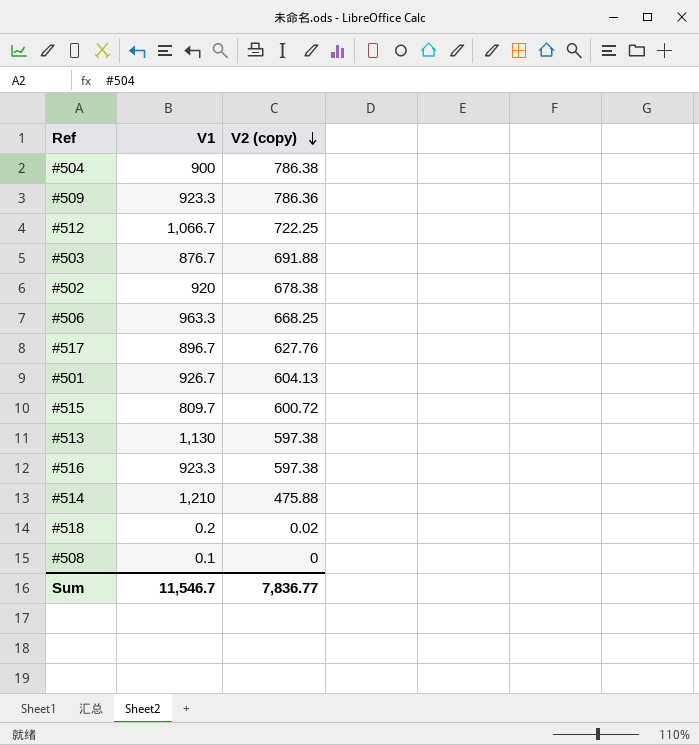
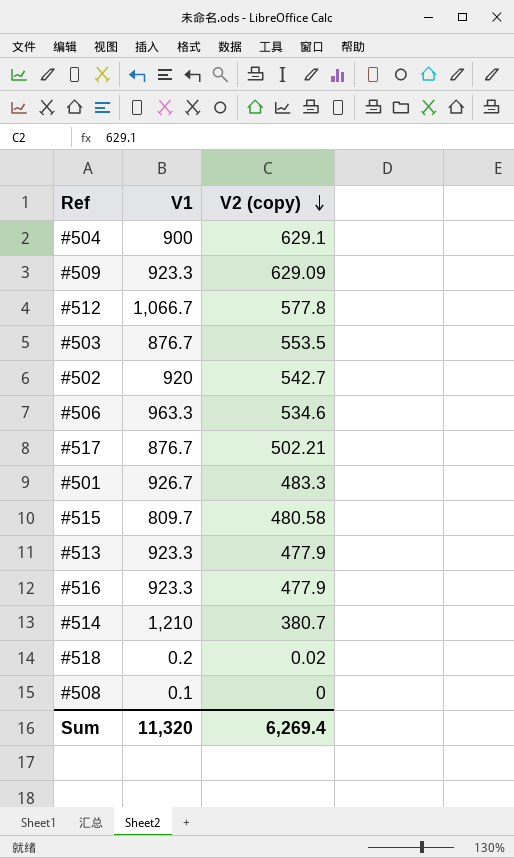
#504 | V2 (copy): 786.38 -> 629.1
#509 | V2 (copy): 786.36 -> 629.09
#512 | V2 (copy): 722.25 -> 577.8
#503 | V2 (copy): 691.88 -> 553.5
#502 | V2 (copy): 678.38 -> 542.7
#506 | V2 (copy): 668.25 -> 534.6
#517 | V1: 896.7 -> 876.7
#517 | V2 (copy): 627.76 -> 502.21
#501 | V2 (copy): 604.13 -> 483.3
#515 | V2 (copy): 600.72 -> 480.58
#513 | V1: 1,130 -> 923.3
#513 | V2 (copy): 597.38 -> 477.9
#516 | V2 (copy): 597.38 -> 477.9
#514 | V2 (copy): 475.88 -> 380.7
Sum | V1: 11,546.7 -> 11,320
Sum | V2 (copy): 7,836.77 -> 6,269.4

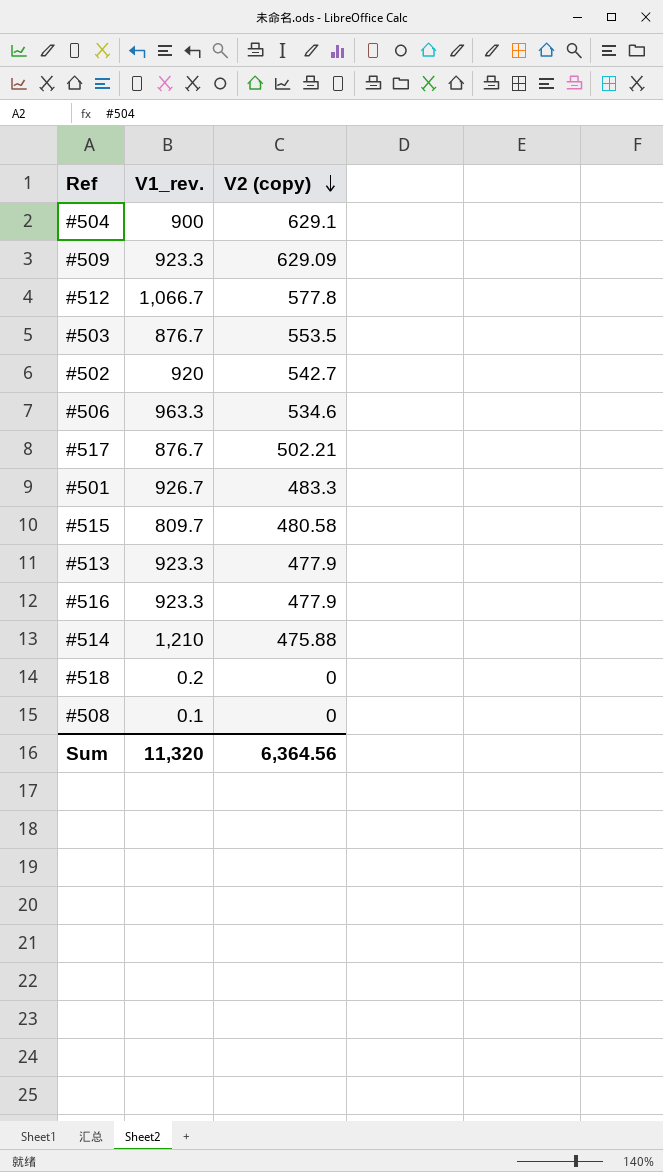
column name: V1 -> V1_rev.
#514 | V2 (copy): 380.7 -> 475.88
#518 | V2 (copy): 0.02 -> 0
Sum | V2 (copy): 6,269.4 -> 6,364.56

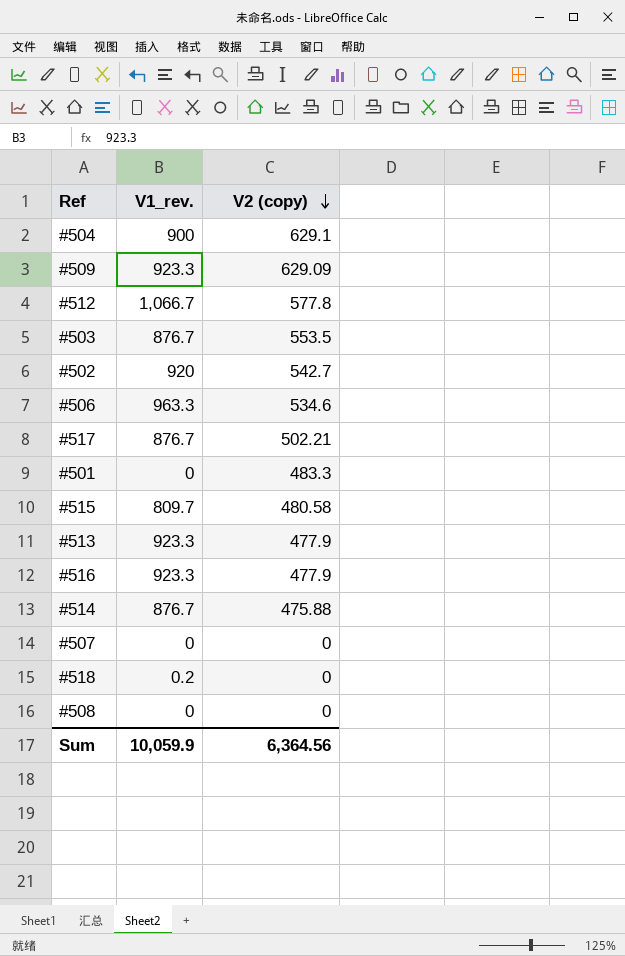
#501 | V1_rev.: 926.7 -> 0
#514 | V1_rev.: 1,210 -> 876.7
row #507: none -> 0 | 0
#508 | V1_rev.: 0.1 -> 0
Sum | V1_rev.: 11,320 -> 10,059.9

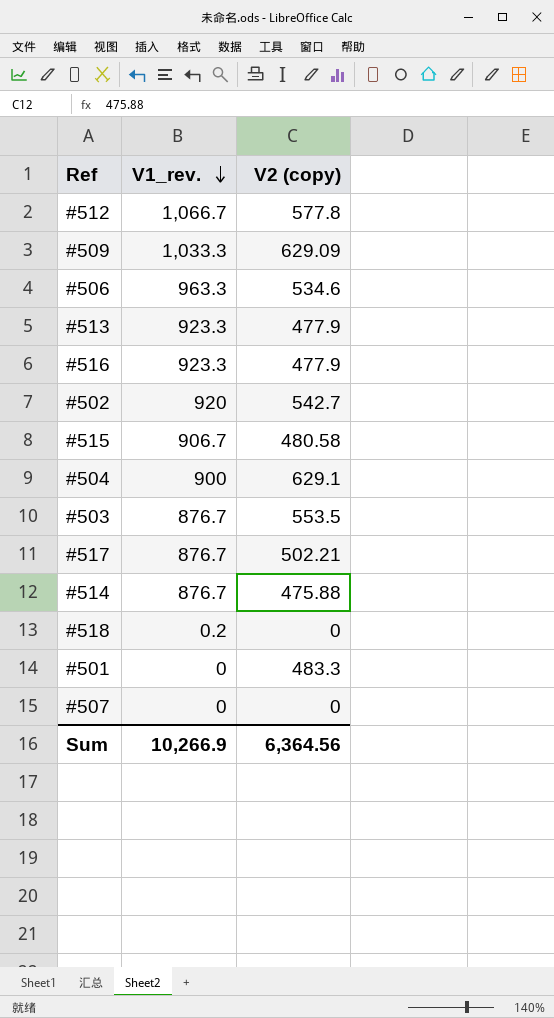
row order: V2 (copy) descending -> V1_rev. descending
row #508: 0 | 0 -> none
#509 | V1_rev.: 923.3 -> 1,033.3
#515 | V1_rev.: 809.7 -> 906.7
Sum | V1_rev.: 10,059.9 -> 10,266.9

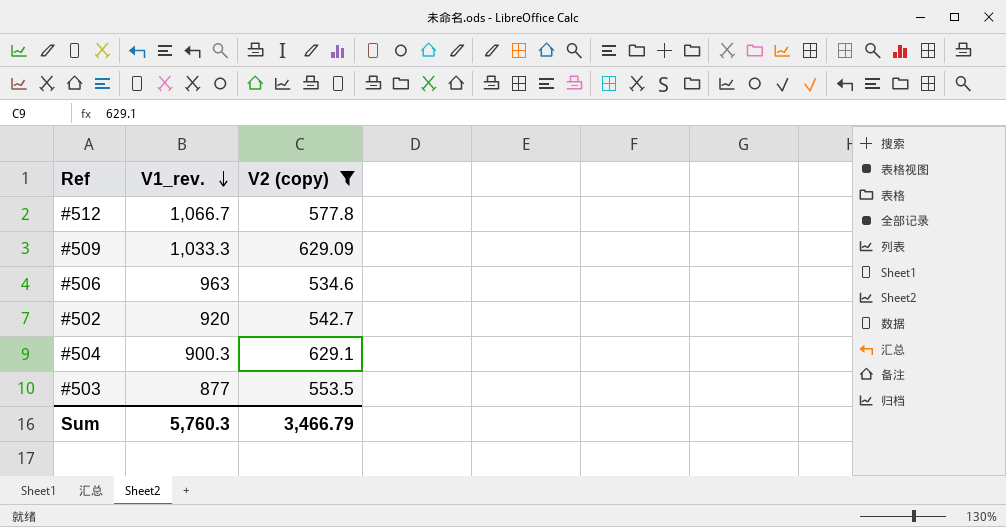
filter: none -> V2 (copy) >= 534.6
#506 | V1_rev.: 963.3 -> 963
#504 | V1_rev.: 900 -> 900.3
#503 | V1_rev.: 876.7 -> 877
Sum | V1_rev.: 10,266.9 -> 5,760.3
Sum | V2 (copy): 6,364.56 -> 3,466.79

